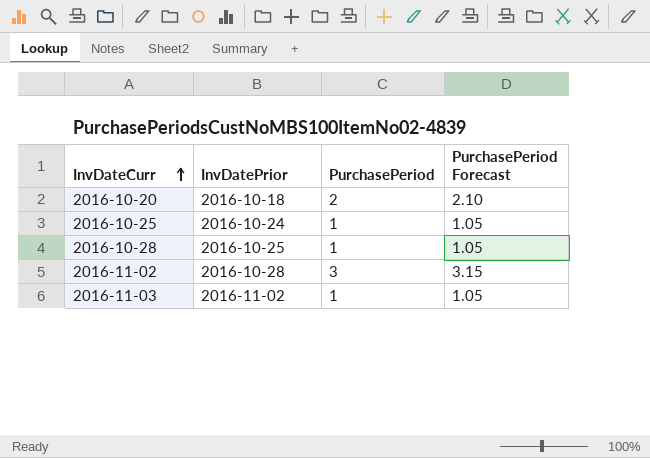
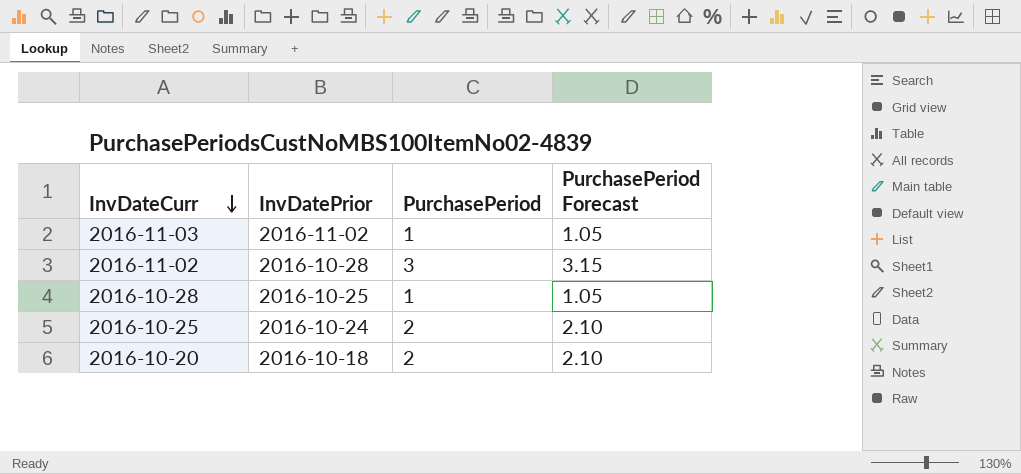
row order: InvDateCurr ascending -> InvDateCurr descending
2016-10-25 | PurchasePeriod: 1 -> 2
2016-10-25 | PurchasePeriod Forecast: 1.05 -> 2.10

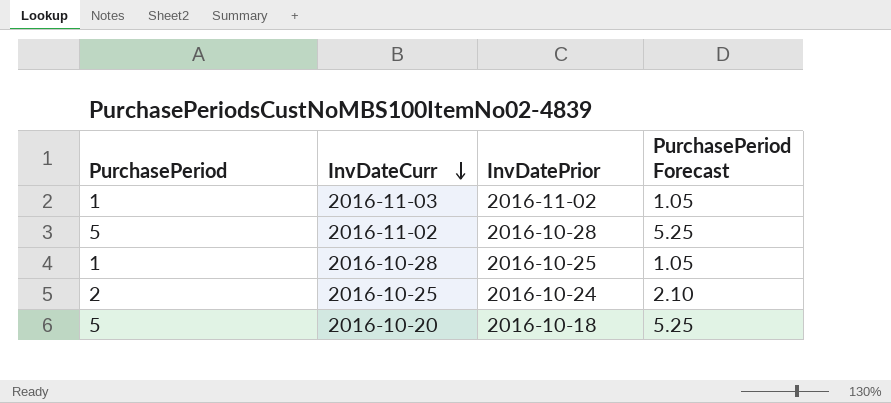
column PurchasePeriod | position: 3 -> 1
2016-11-02 | PurchasePeriod: 3 -> 5
2016-11-02 | PurchasePeriod Forecast: 3.15 -> 5.25
2016-10-20 | PurchasePeriod: 2 -> 5
2016-10-20 | PurchasePeriod Forecast: 2.10 -> 5.25

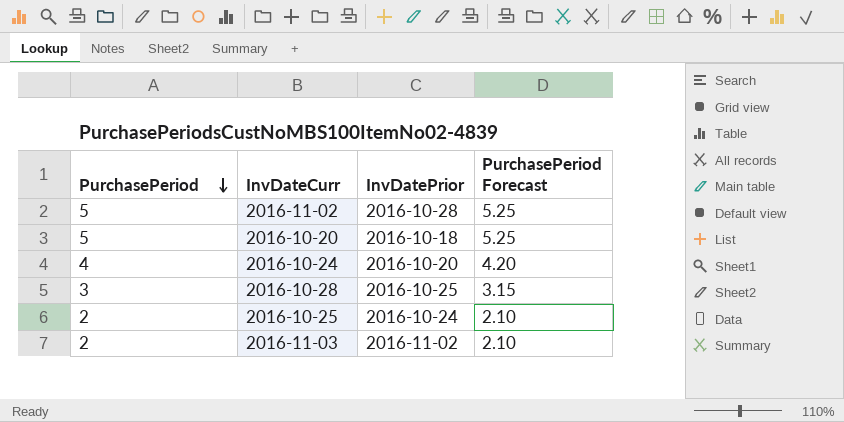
row order: InvDateCurr descending -> PurchasePeriod descending
row 2016-10-24: none -> 4 | 2016-10-20 | 4.20
2016-10-28 | PurchasePeriod: 1 -> 3
2016-10-28 | PurchasePeriod Forecast: 1.05 -> 3.15
2016-11-03 | PurchasePeriod: 1 -> 2
2016-11-03 | PurchasePeriod Forecast: 1.05 -> 2.10

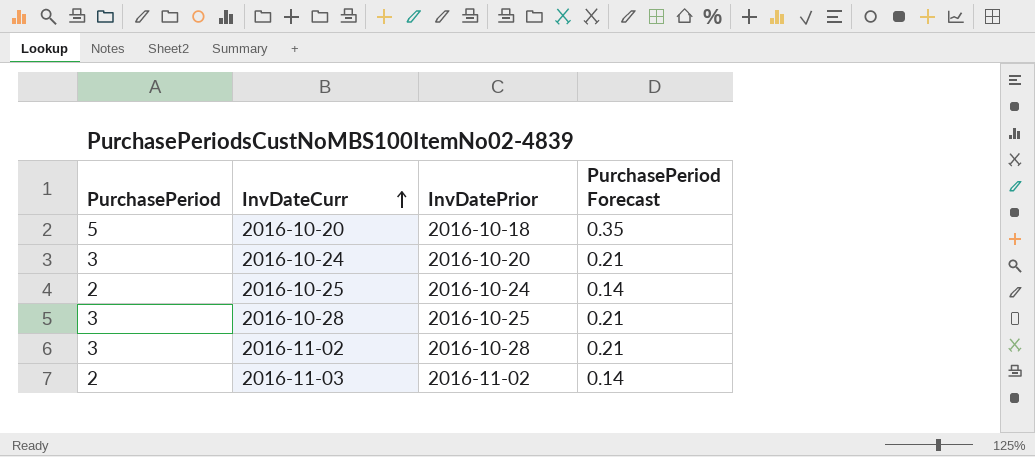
row order: PurchasePeriod descending -> InvDateCurr ascending
column PurchasePeriod Forecast | formula: [PurchasePeriod] * 1.05 -> [PurchasePeriod] * 0.07
2016-10-24 | PurchasePeriod: 4 -> 3
2016-11-02 | PurchasePeriod: 5 -> 3

